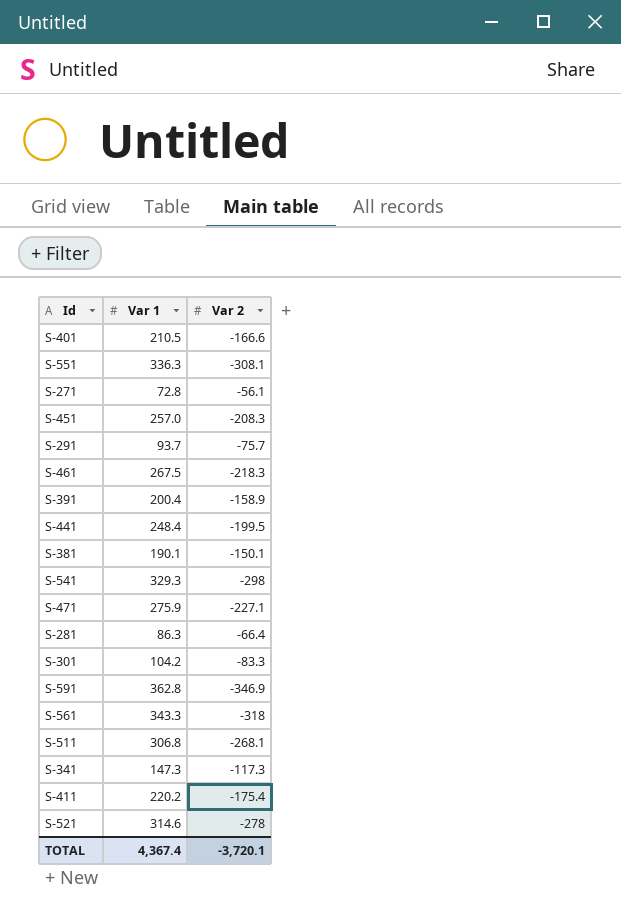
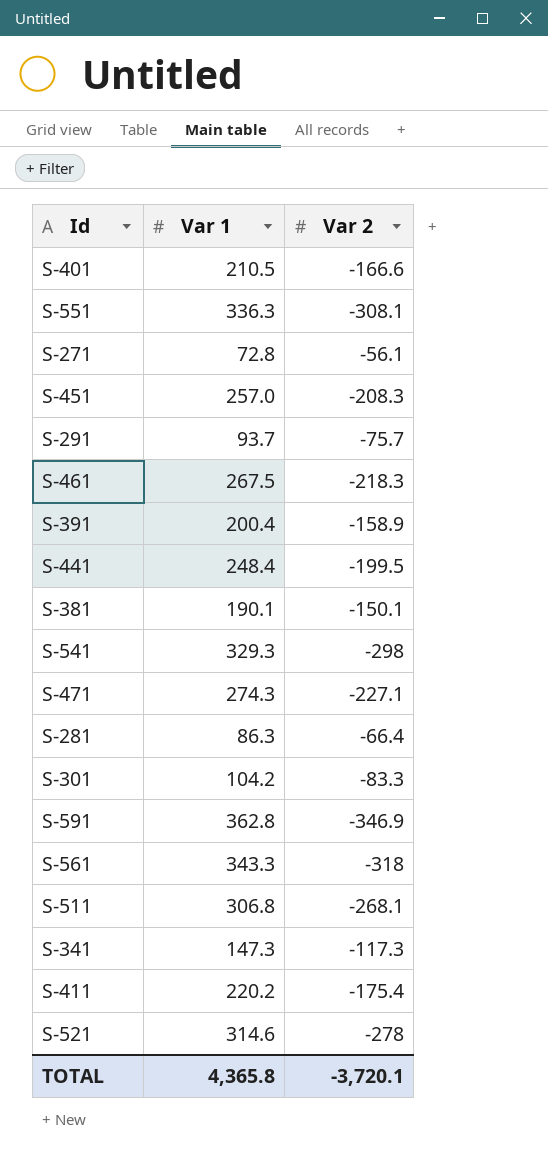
S-471 | Var 1: 275.9 -> 274.3
TOTAL | Var 1: 4,367.4 -> 4,365.8

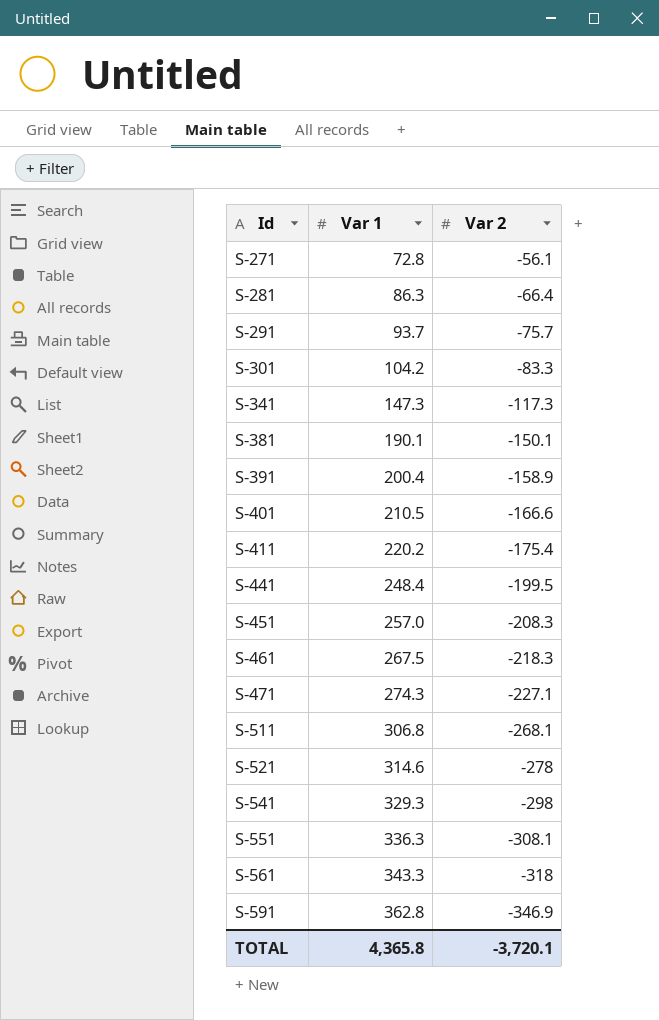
row order: none -> Id ascending

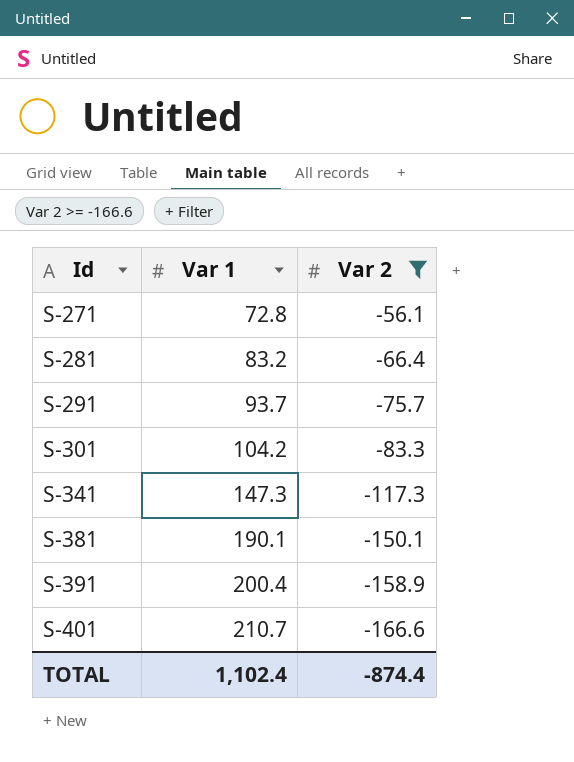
filter: none -> Var 2 >= -166.6
S-281 | Var 1: 86.3 -> 83.2
S-401 | Var 1: 210.5 -> 210.7
TOTAL | Var 1: 4,365.8 -> 1,102.4
TOTAL | Var 2: -3,720.1 -> -874.4

